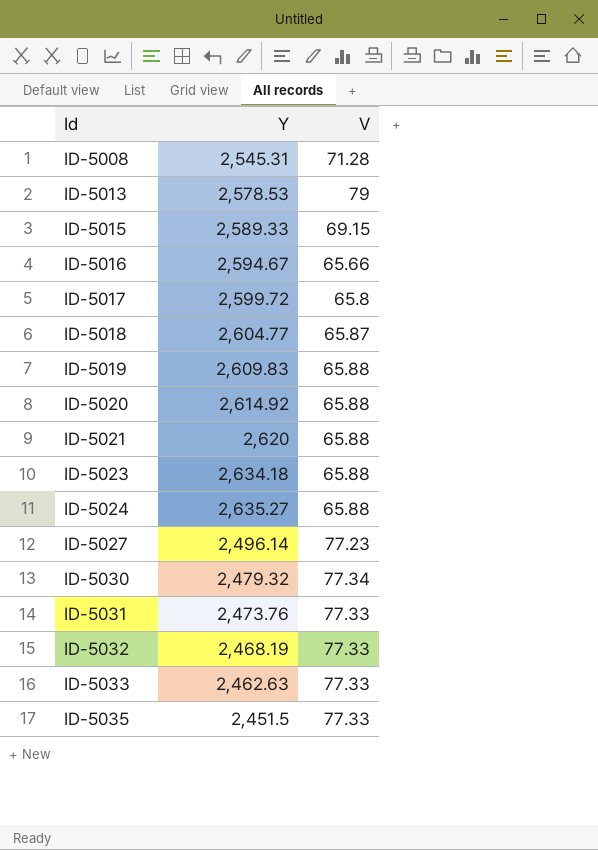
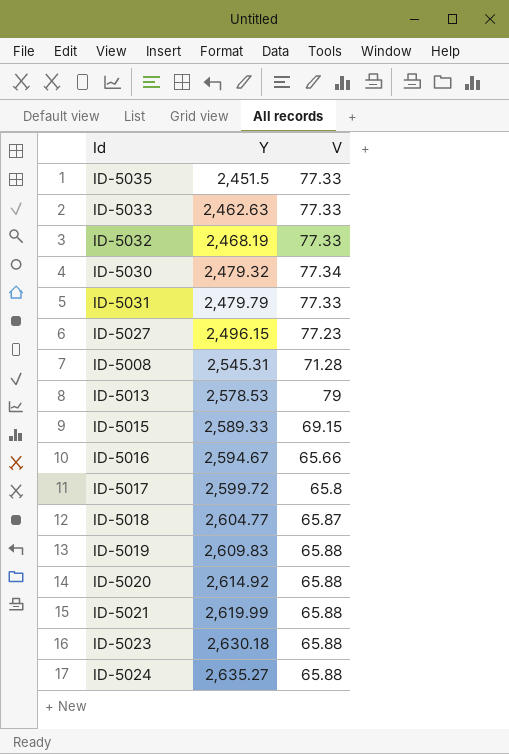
row order: Id ascending -> Y ascending
ID-5031 | Y: 2,473.76 -> 2,479.79
ID-5027 | Y: 2,496.14 -> 2,496.15
ID-5021 | Y: 2,620 -> 2,619.99
ID-5023 | Y: 2,634.18 -> 2,630.18

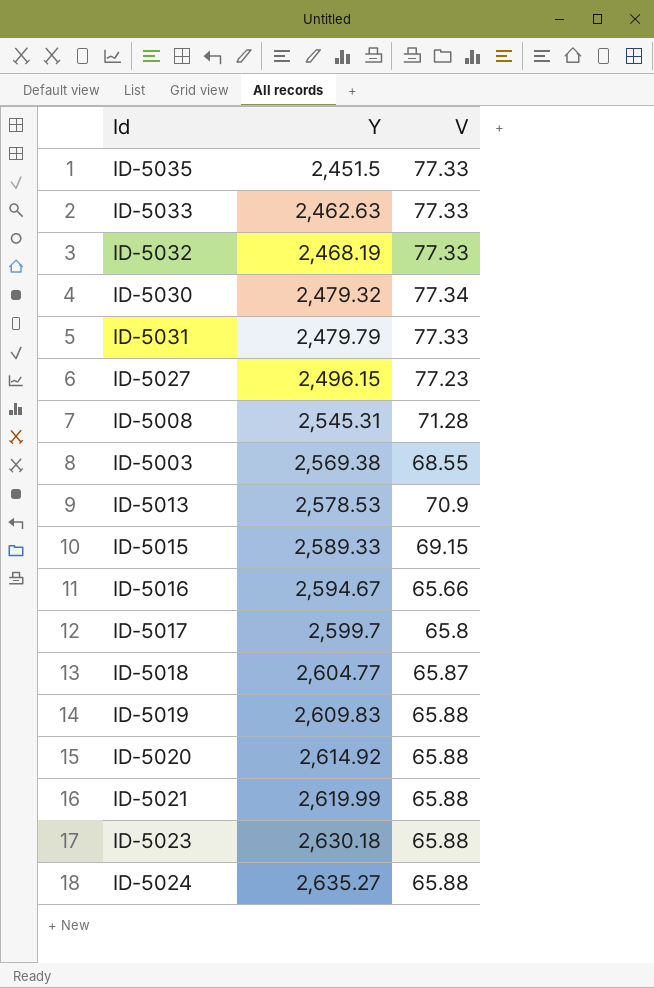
row ID-5003: none -> 2,569.38 | 68.55
ID-5013 | V: 79 -> 70.9
ID-5017 | Y: 2,599.72 -> 2,599.7

